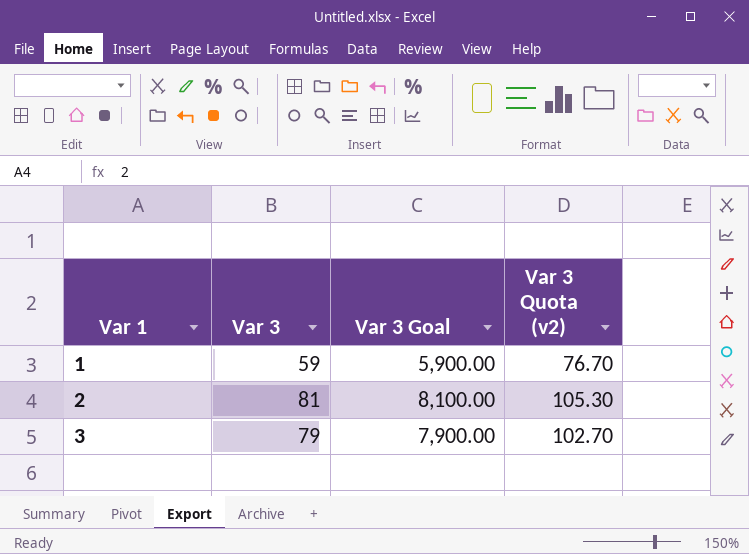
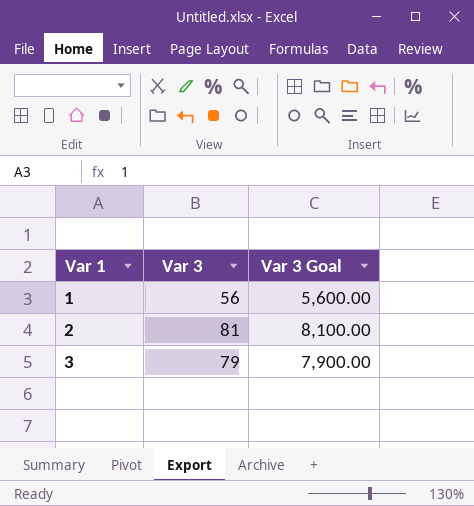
column Var 3 Quota (v2) | formula: [Var 3] * 1.3 -> none
1 | Var 3: 59 -> 56
1 | Var 3 Goal: 5,900.00 -> 5,600.00

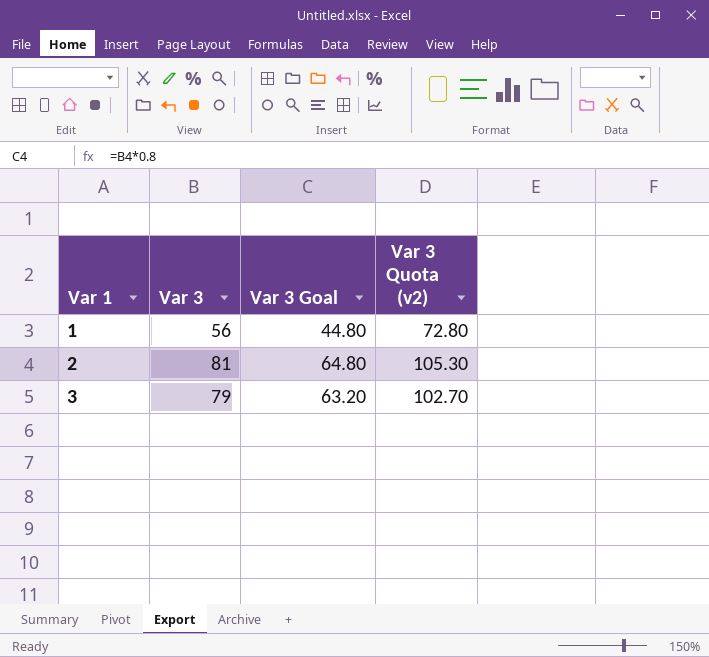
column Var 3 Goal | formula: [Var 3] * 100 -> [Var 3] * 0.8
column Var 3 Quota (v2) | formula: none -> [Var 3] * 1.3

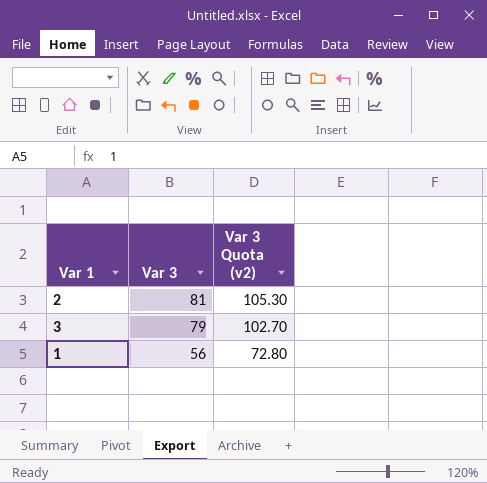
row order: Var 1 ascending -> Var 3 descending
column Var 3 Goal | formula: [Var 3] * 0.8 -> none

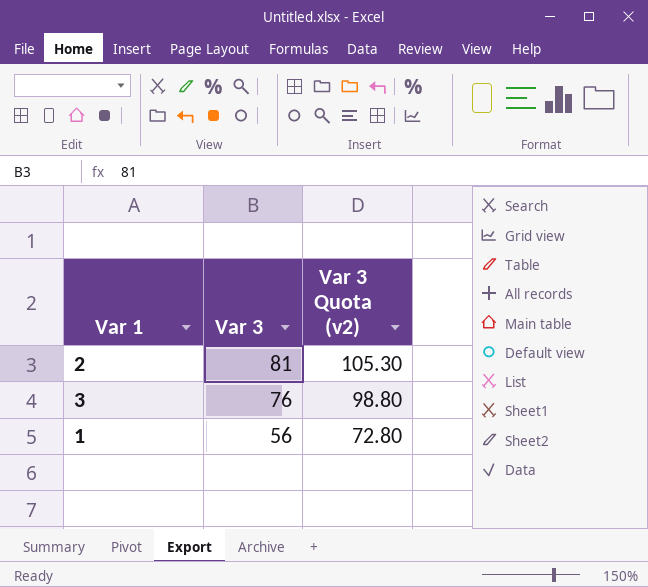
3 | Var 3: 79 -> 76
3 | Var 3 Quota (v2): 102.70 -> 98.80

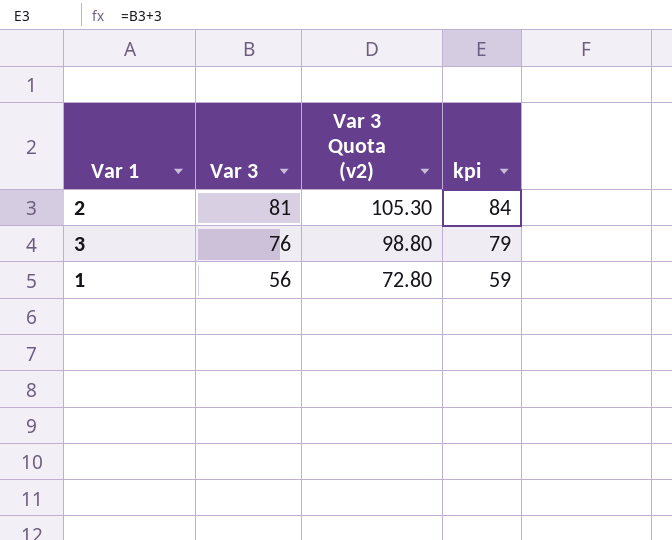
column kpi | formula: none -> [Var 3] + 3

